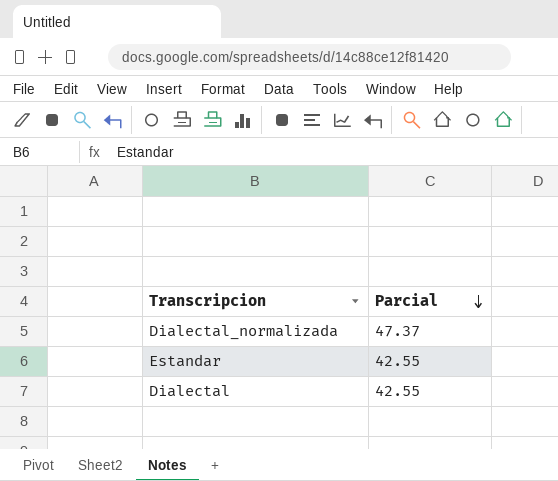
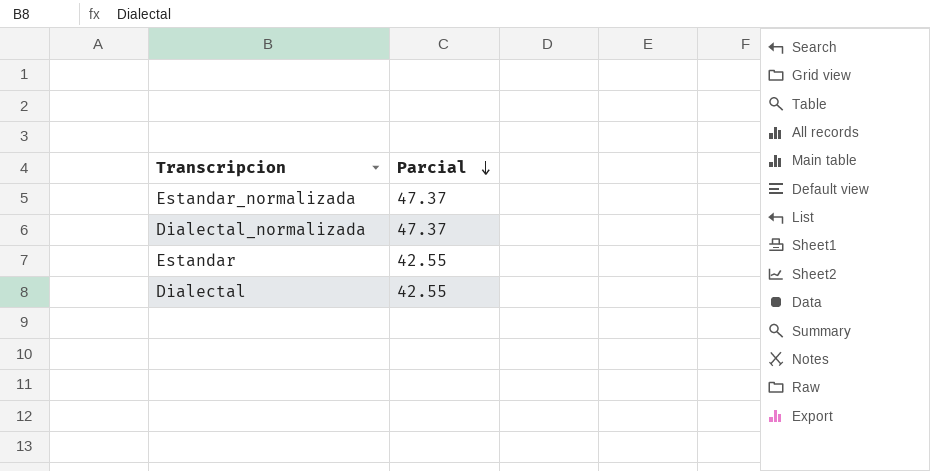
row Estandar_normalizada: none -> 47.37

